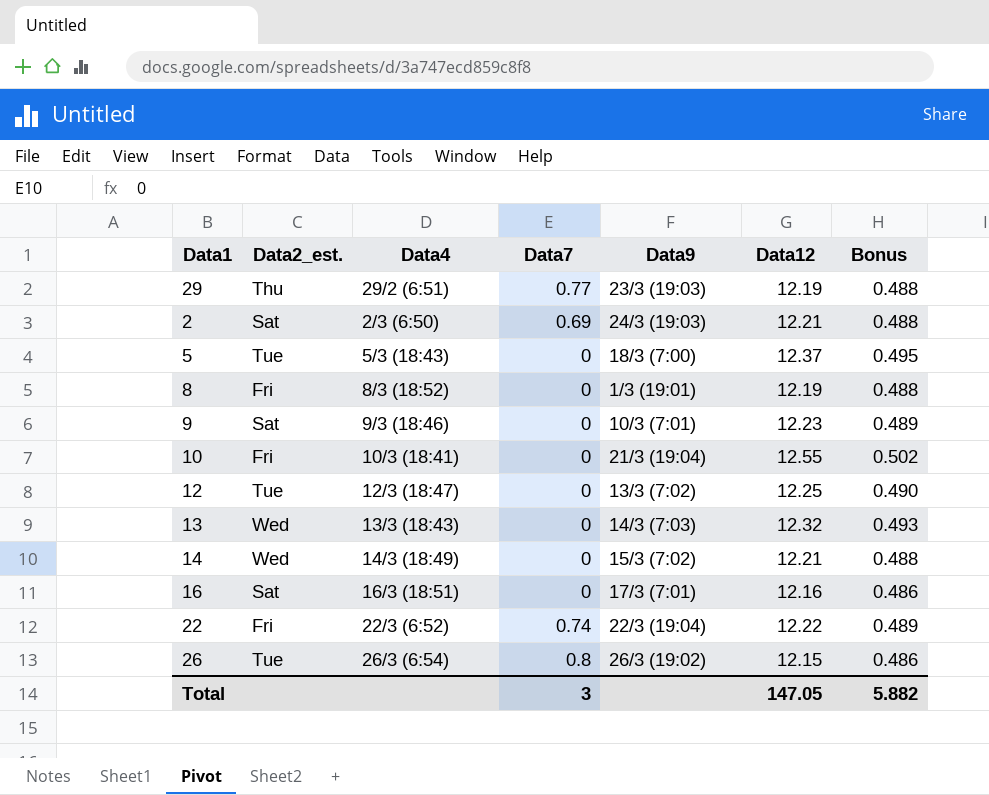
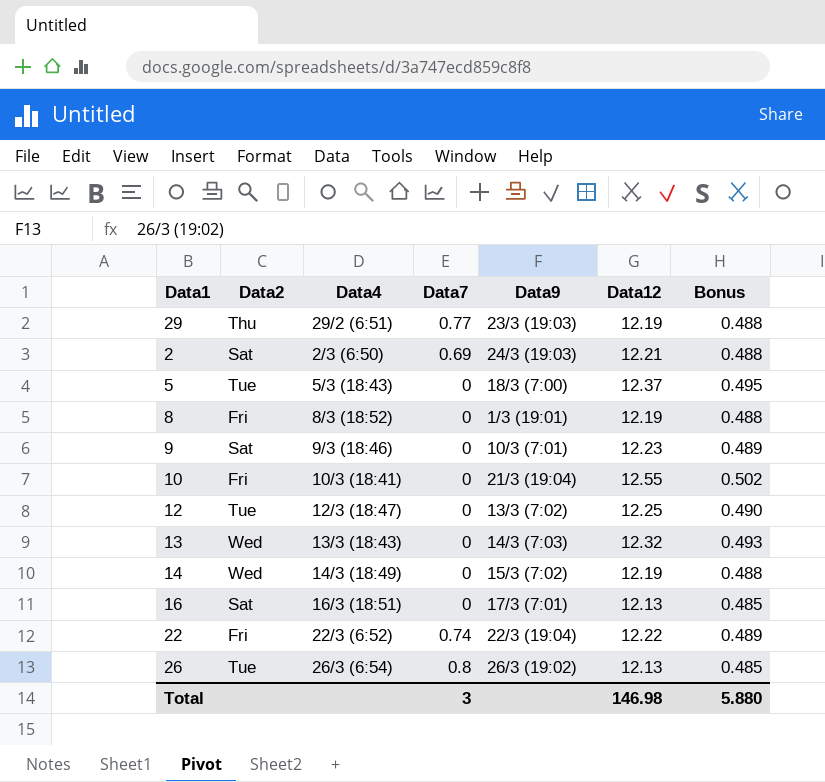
column name: Data2_est. -> Data2
14 | Data12: 12.21 -> 12.19
16 | Data12: 12.16 -> 12.13
16 | Bonus: 0.486 -> 0.485
26 | Data12: 12.15 -> 12.13
26 | Bonus: 0.486 -> 0.485
Total | Data12: 147.05 -> 146.98
Total | Bonus: 5.882 -> 5.880

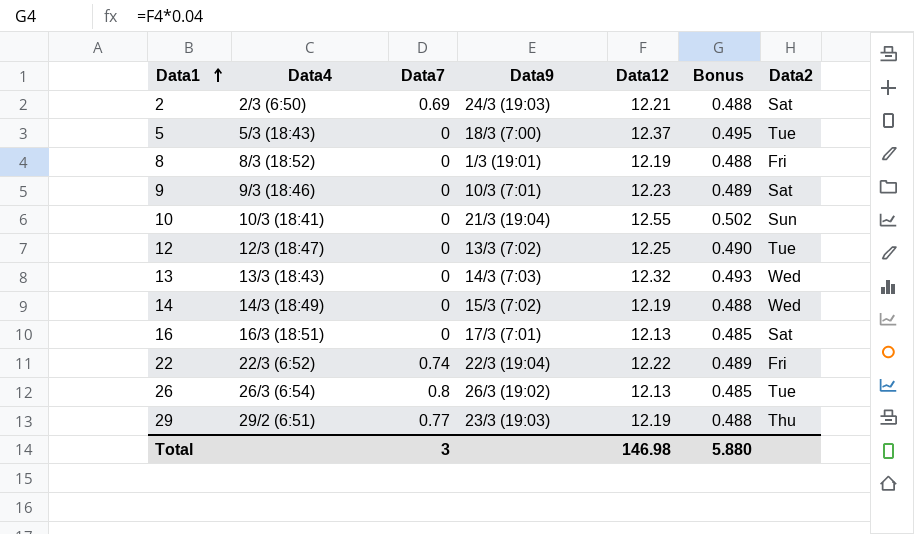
row order: none -> Data1 ascending
column Data2 | position: 2 -> 7
10 | Data2: Fri -> Sun

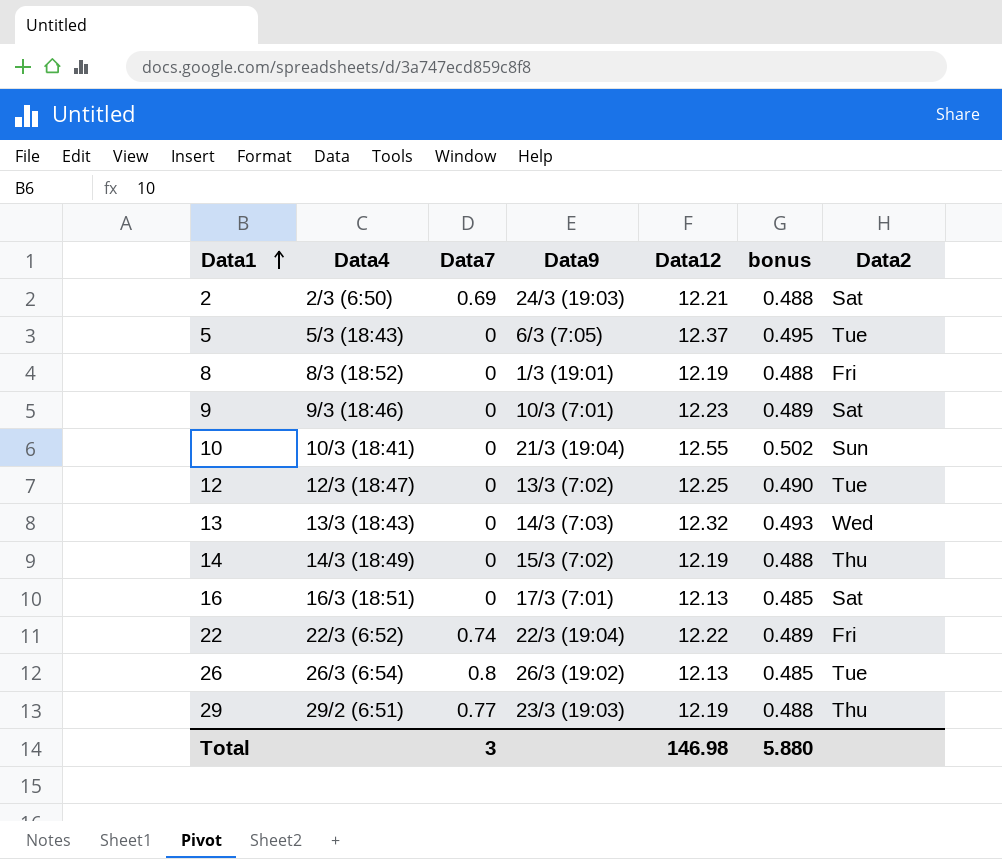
column name: Bonus -> bonus
5 | Data9: 18/3 (7:00) -> 6/3 (7:05)
14 | Data2: Wed -> Thu

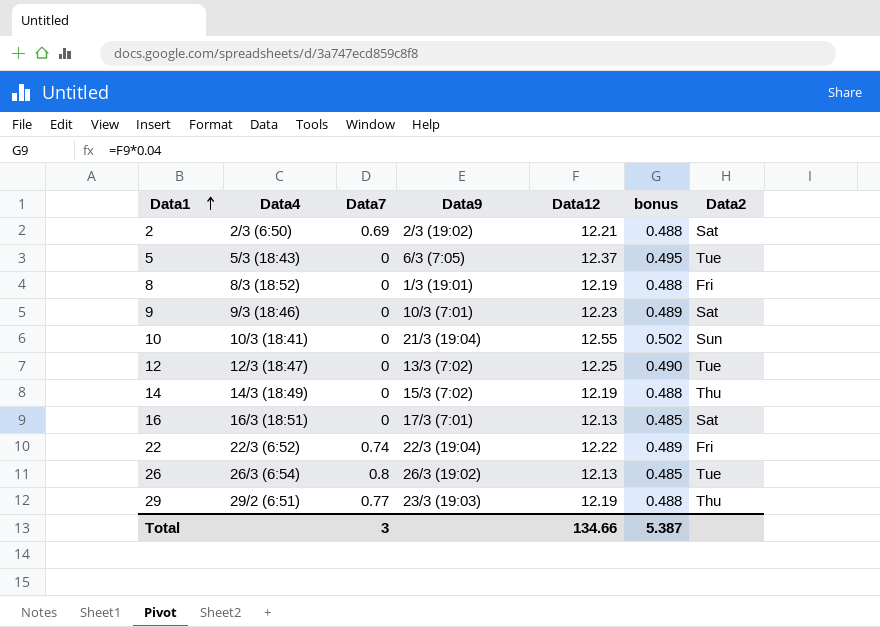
row 13: 13/3 (18:43) | 0 | 14/3 (7:03) | 12.32 | 0.493 | Wed -> none
2 | Data9: 24/3 (19:03) -> 2/3 (19:02)
Total | Data12: 146.98 -> 134.66
Total | bonus: 5.880 -> 5.387

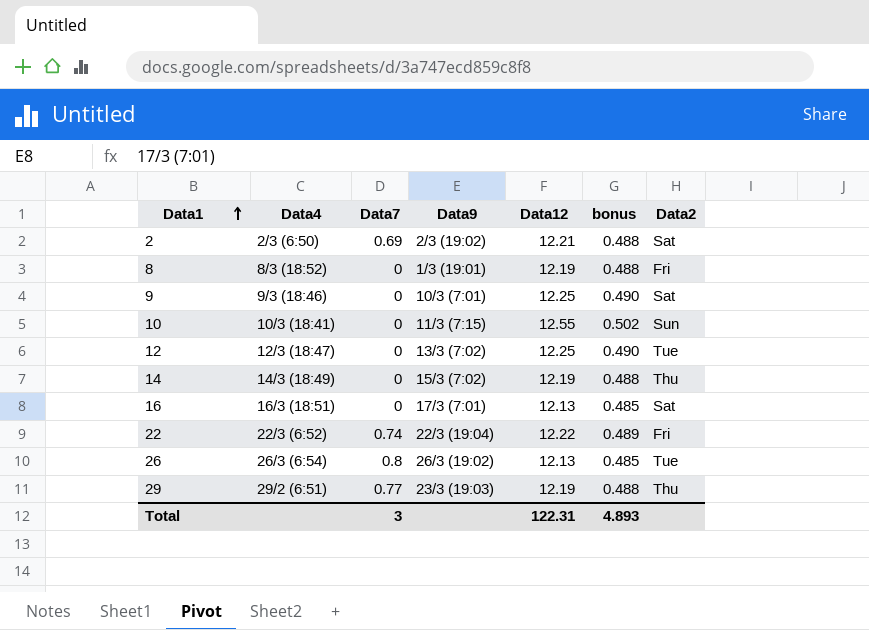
row 5: 5/3 (18:43) | 0 | 6/3 (7:05) | 12.37 | 0.495 | Tue -> none
9 | Data12: 12.23 -> 12.25
9 | bonus: 0.489 -> 0.490
10 | Data9: 21/3 (19:04) -> 11/3 (7:15)
Total | Data12: 134.66 -> 122.31
Total | bonus: 5.387 -> 4.893

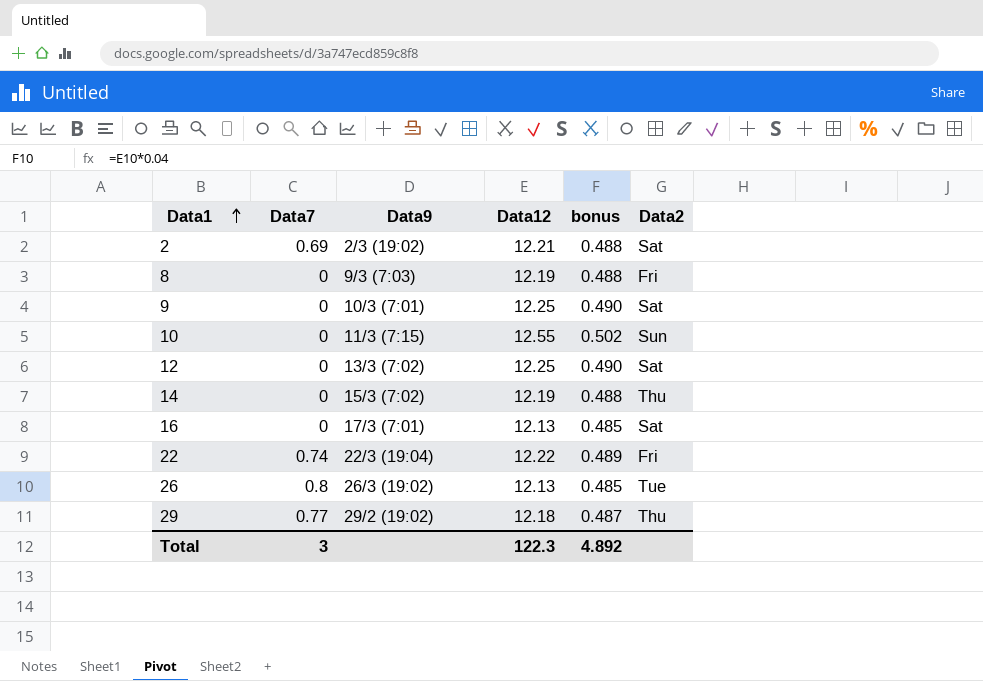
column Data4 | position: 2 -> none
8 | Data9: 1/3 (19:01) -> 9/3 (7:03)
12 | Data2: Tue -> Sat
29 | Data9: 23/3 (19:03) -> 29/2 (19:02)
29 | Data12: 12.19 -> 12.18
29 | bonus: 0.488 -> 0.487
Total | Data12: 122.31 -> 122.3
Total | bonus: 4.893 -> 4.892

